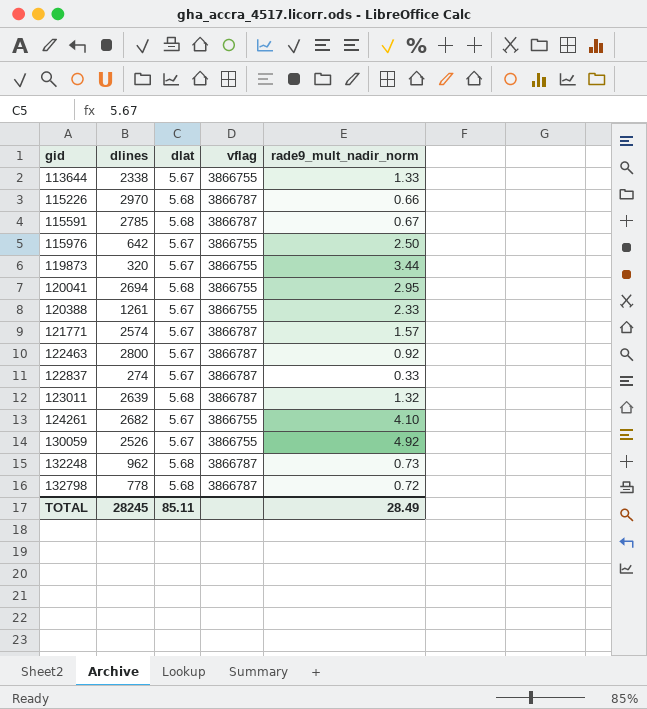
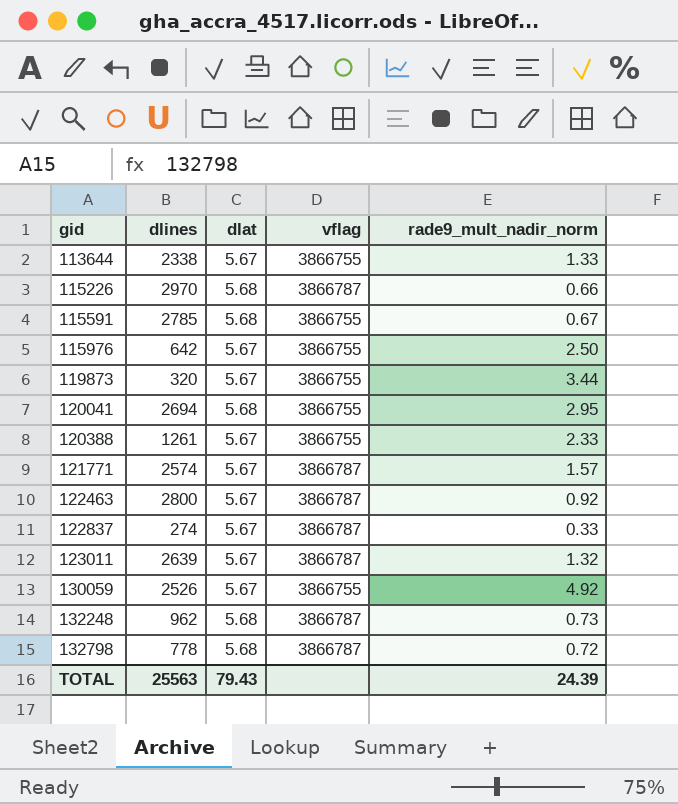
row 124261: 2682 | 5.67 | 3866755 | 4.10 -> none
115591 | vflag: 3866787 -> 3866755
123011 | dlat: 5.68 -> 5.67
TOTAL | dlines: 28245 -> 25563
TOTAL | dlat: 85.11 -> 79.43
TOTAL | rade9_mult_nadir_norm: 28.49 -> 24.39

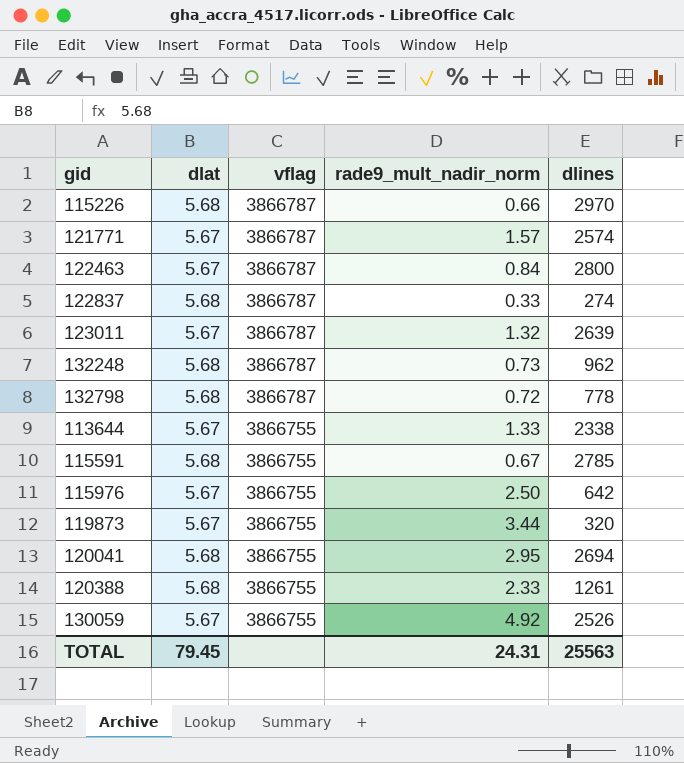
row order: gid ascending -> vflag descending
column dlines | position: 2 -> 5
122463 | rade9_mult_nadir_norm: 0.92 -> 0.84
122837 | dlat: 5.67 -> 5.68
120388 | dlat: 5.67 -> 5.68
TOTAL | dlat: 79.43 -> 79.45
TOTAL | rade9_mult_nadir_norm: 24.39 -> 24.31

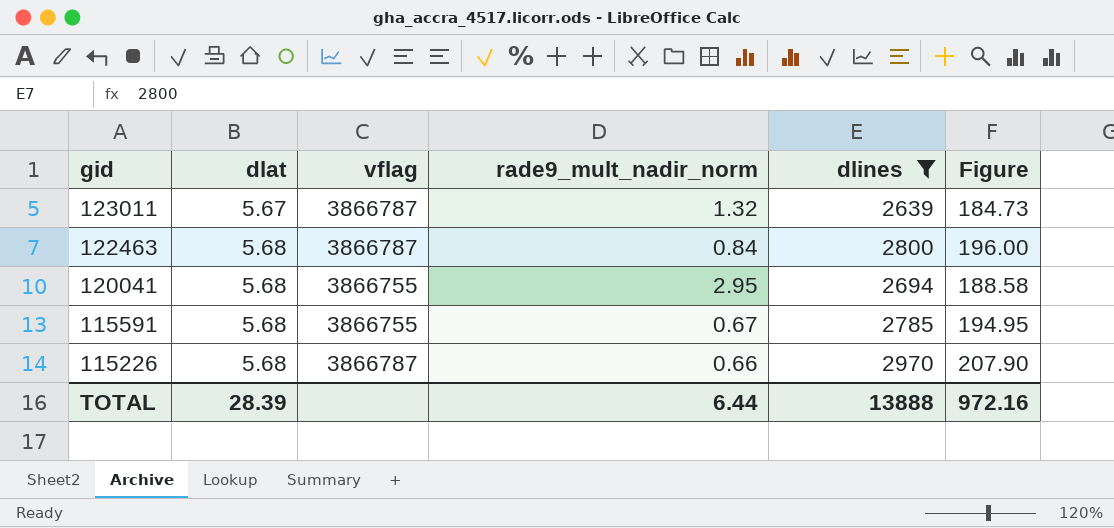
filter: none -> dlines >= 2639
row order: vflag descending -> gid descending
column Figure | formula: none -> [dlines] * 0.07
122463 | dlat: 5.67 -> 5.68
TOTAL | dlat: 79.45 -> 28.39
TOTAL | rade9_mult_nadir_norm: 24.31 -> 6.44
TOTAL | dlines: 25563 -> 13888

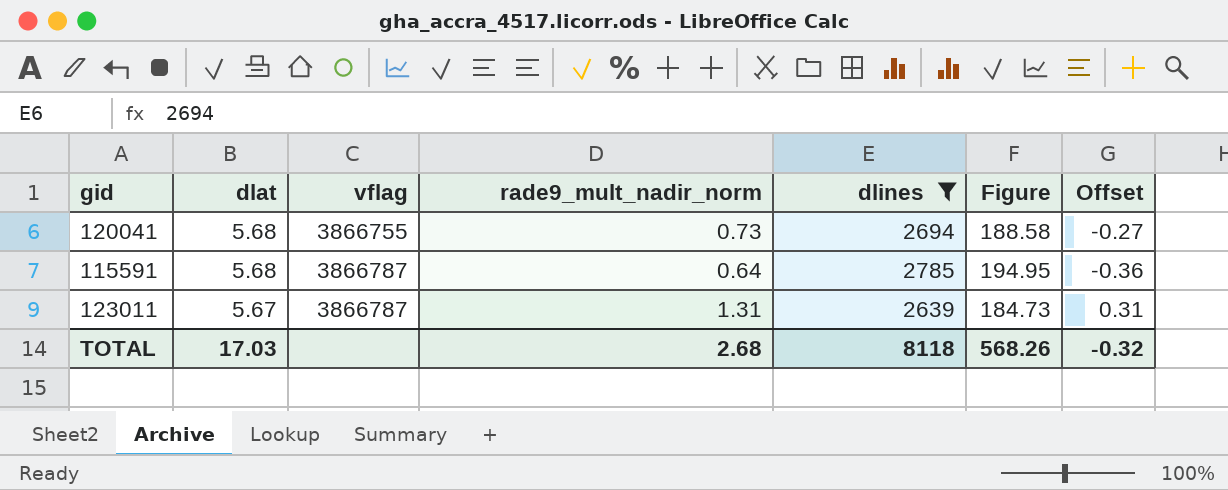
row order: gid descending -> dlat descending
column Offset | formula: none -> [rade9_mult_nadir_norm] - 1
row 122463: 5.68 | 3866787 | 0.84 | 2800 | 196.00 -> none
row 115226: 5.68 | 3866787 | 0.66 | 2970 | 207.90 -> none
120041 | rade9_mult_nadir_norm: 2.95 -> 0.73
115591 | vflag: 3866755 -> 3866787
115591 | rade9_mult_nadir_norm: 0.67 -> 0.64
123011 | rade9_mult_nadir_norm: 1.32 -> 1.31
TOTAL | dlat: 28.39 -> 17.03
TOTAL | rade9_mult_nadir_norm: 6.44 -> 2.68
TOTAL | dlines: 13888 -> 8118
TOTAL | Figure: 972.16 -> 568.26

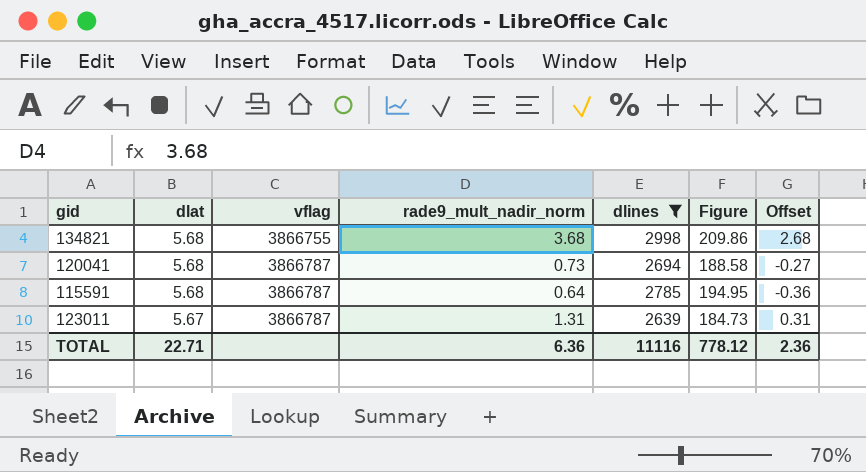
row 134821: none -> 5.68 | 3866755 | 3.68 | 2998 | 209.86 | 2.68
120041 | vflag: 3866755 -> 3866787
TOTAL | dlat: 17.03 -> 22.71
TOTAL | rade9_mult_nadir_norm: 2.68 -> 6.36
TOTAL | dlines: 8118 -> 11116
TOTAL | Figure: 568.26 -> 778.12
TOTAL | Offset: -0.32 -> 2.36

